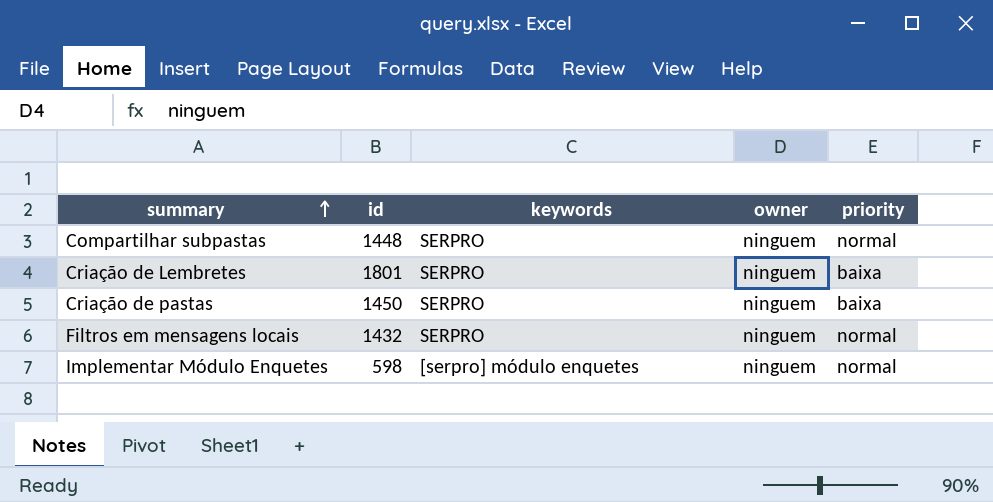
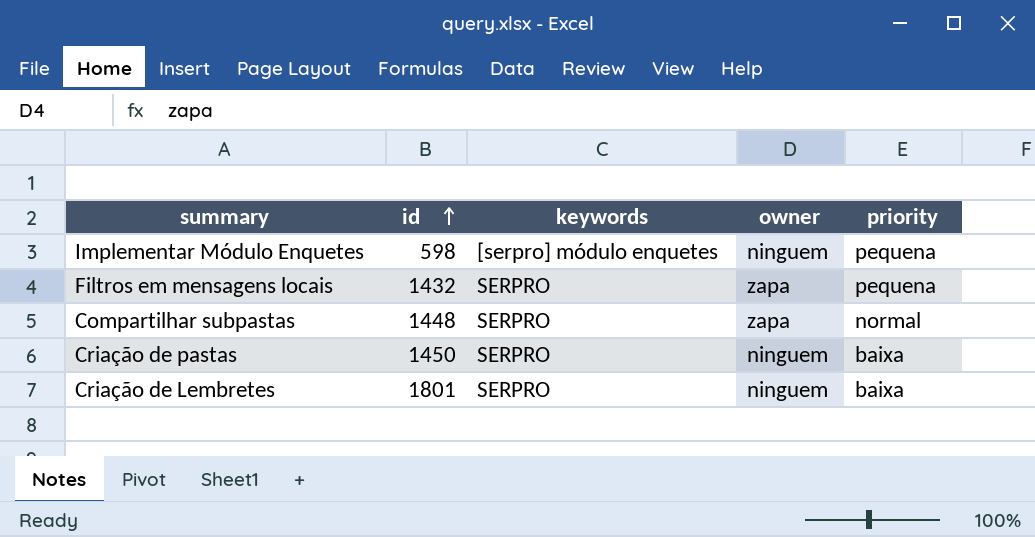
row order: summary ascending -> id ascending
Implementar Módulo Enquetes | priority: normal -> pequena
Filtros em mensagens locais | owner: ninguem -> zapa
Filtros em mensagens locais | priority: normal -> pequena
Compartilhar subpastas | owner: ninguem -> zapa

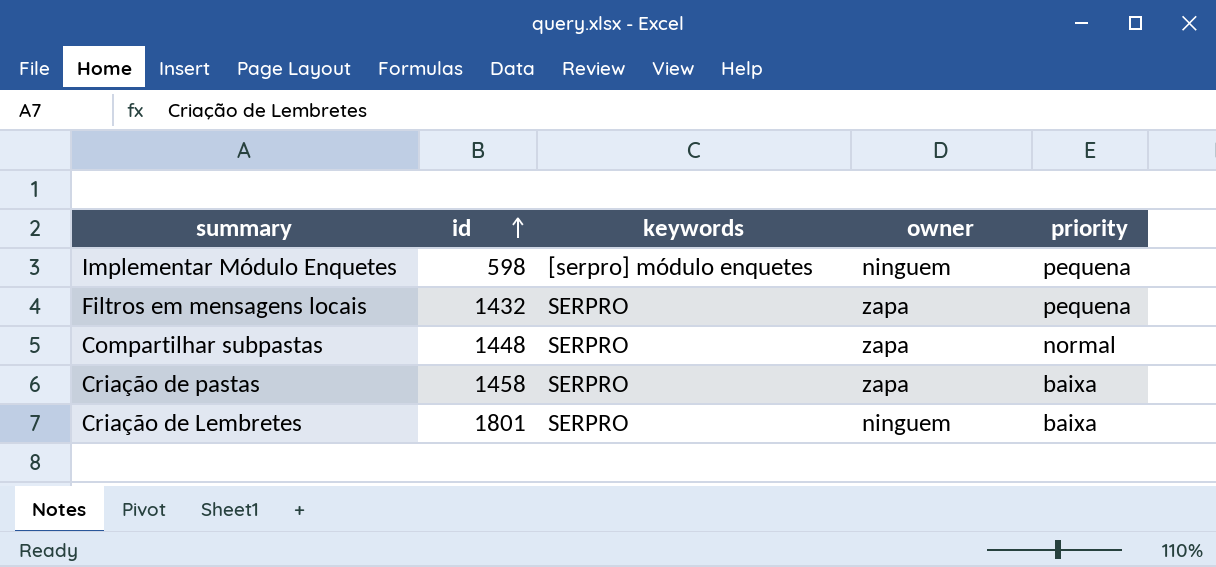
Criação de pastas | id: 1450 -> 1458
Criação de pastas | owner: ninguem -> zapa

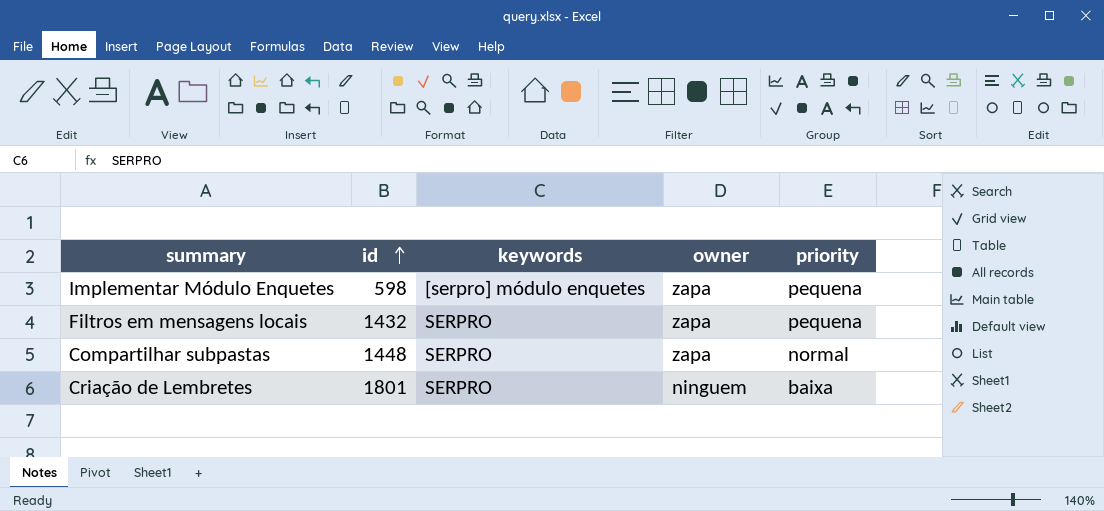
row Criação de pastas: 1458 | SERPRO | zapa | baixa -> none
Implementar Módulo Enquetes | owner: ninguem -> zapa

